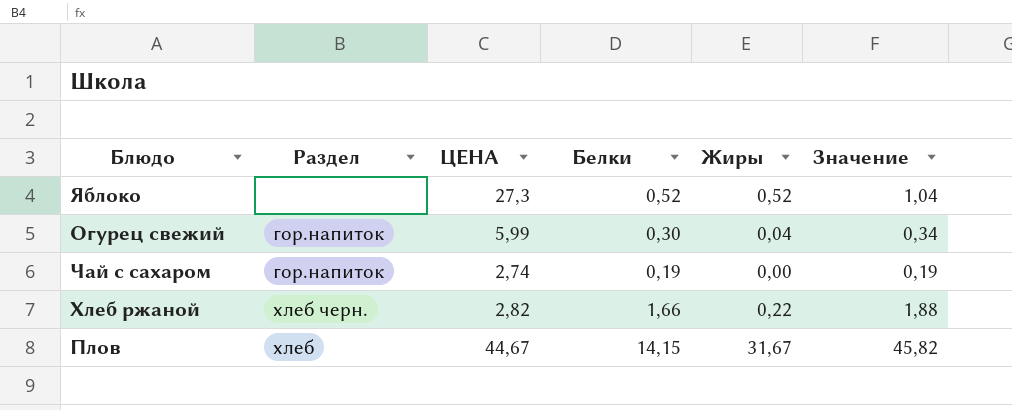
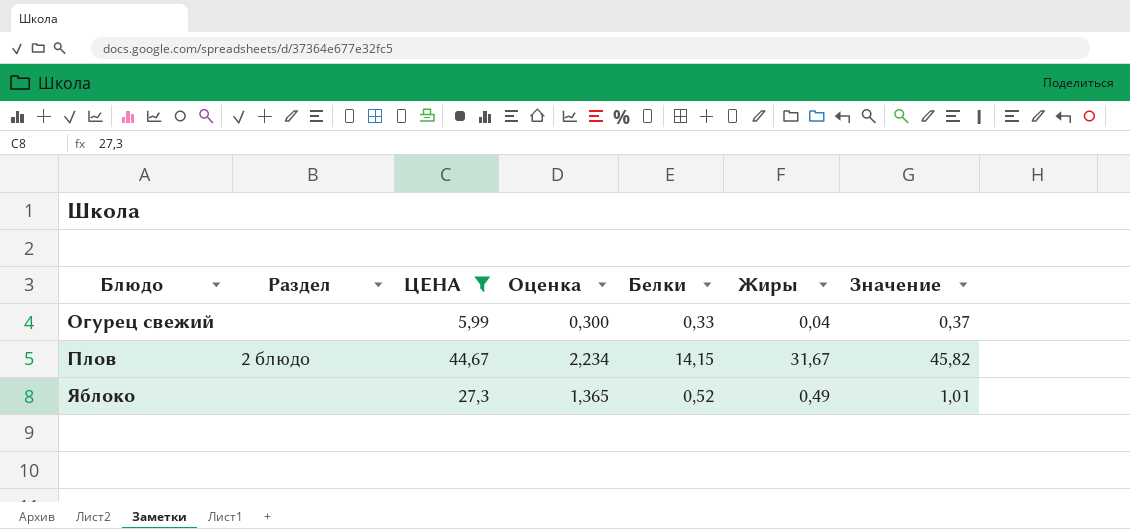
filter: none -> ЦЕНА >= 5,99
row order: none -> Блюдо ascending
column Оценка | formula: none -> [ЦЕНА] * 0,05
Огурец свежий | Раздел: гор.напиток -> none
Огурец свежий | Белки: 0,30 -> 0,33
Огурец свежий | Значение: 0,34 -> 0,37
Плов | Раздел: хлеб -> 2 блюдо
Яблоко | Жиры: 0,52 -> 0,49
Яблоко | Значение: 1,04 -> 1,01

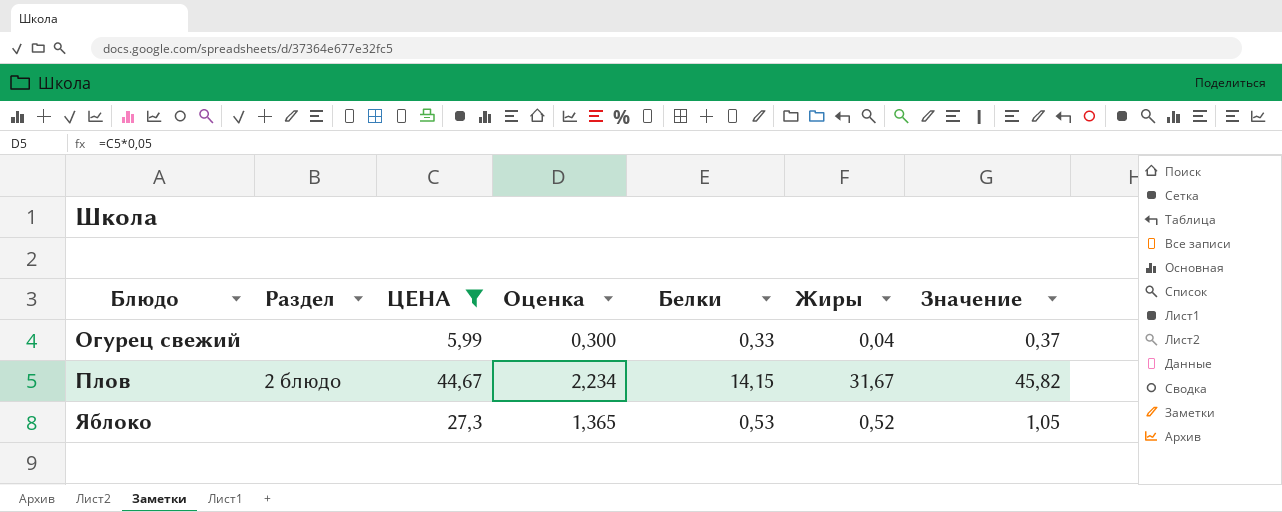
Яблоко | Белки: 0,52 -> 0,53
Яблоко | Жиры: 0,49 -> 0,52
Яблоко | Значение: 1,01 -> 1,05

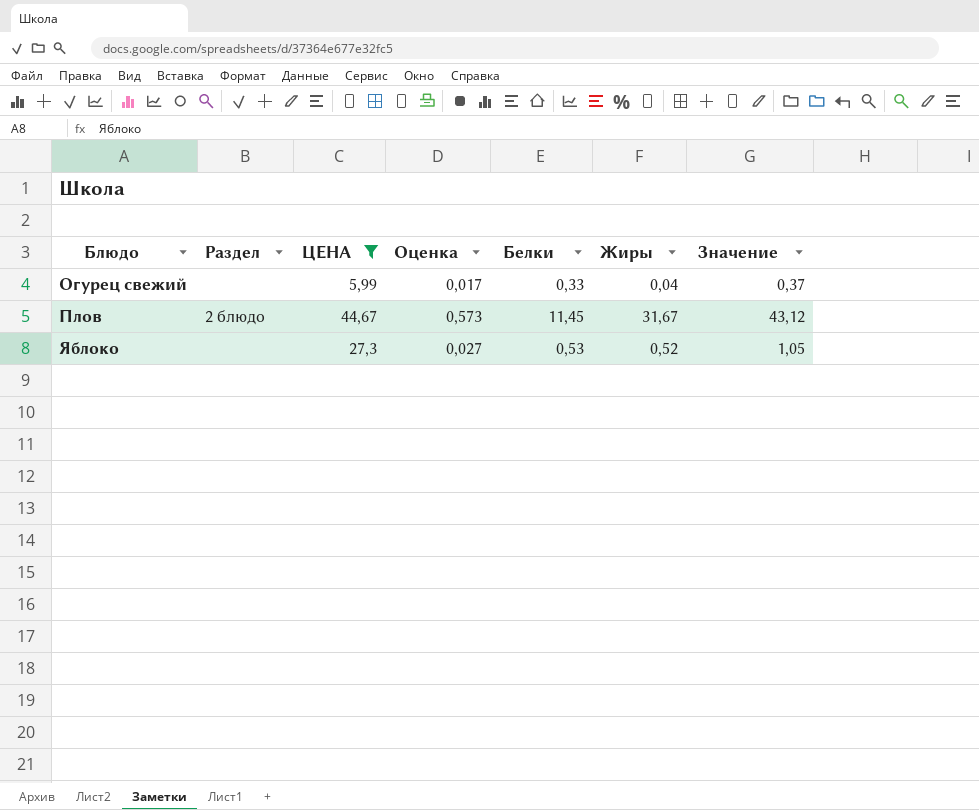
column Оценка | formula: [ЦЕНА] * 0,05 -> [Белки] * 0,05
Плов | Белки: 14,15 -> 11,45
Плов | Значение: 45,82 -> 43,12

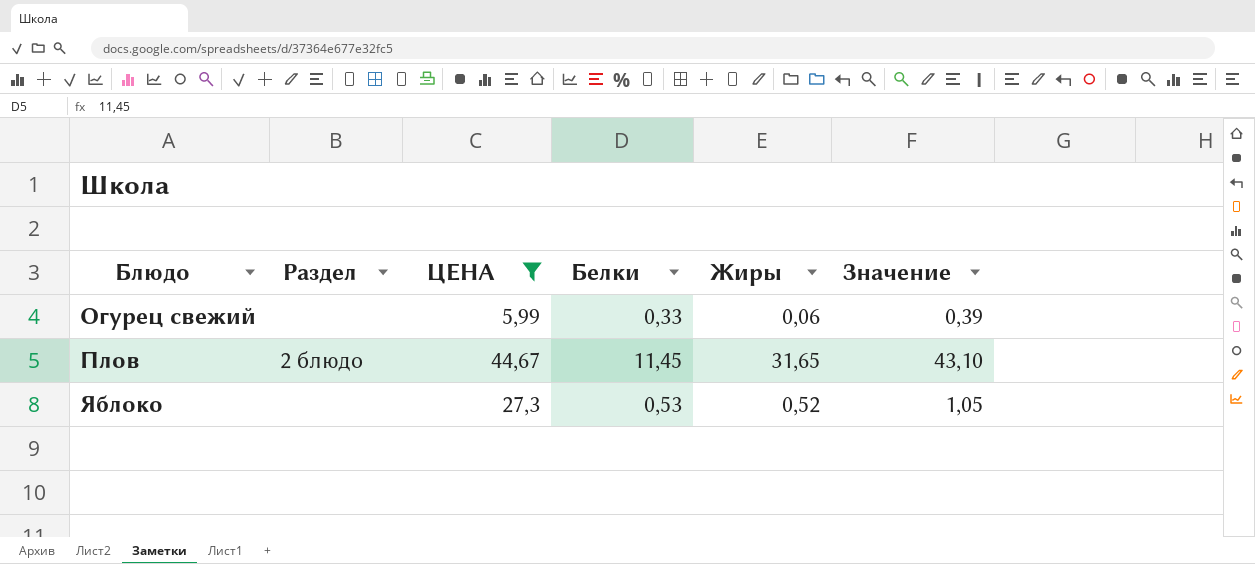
column Оценка | formula: [Белки] * 0,05 -> none
Огурец свежий | Жиры: 0,04 -> 0,06
Огурец свежий | Значение: 0,37 -> 0,39
Плов | Жиры: 31,67 -> 31,65
Плов | Значение: 43,12 -> 43,10

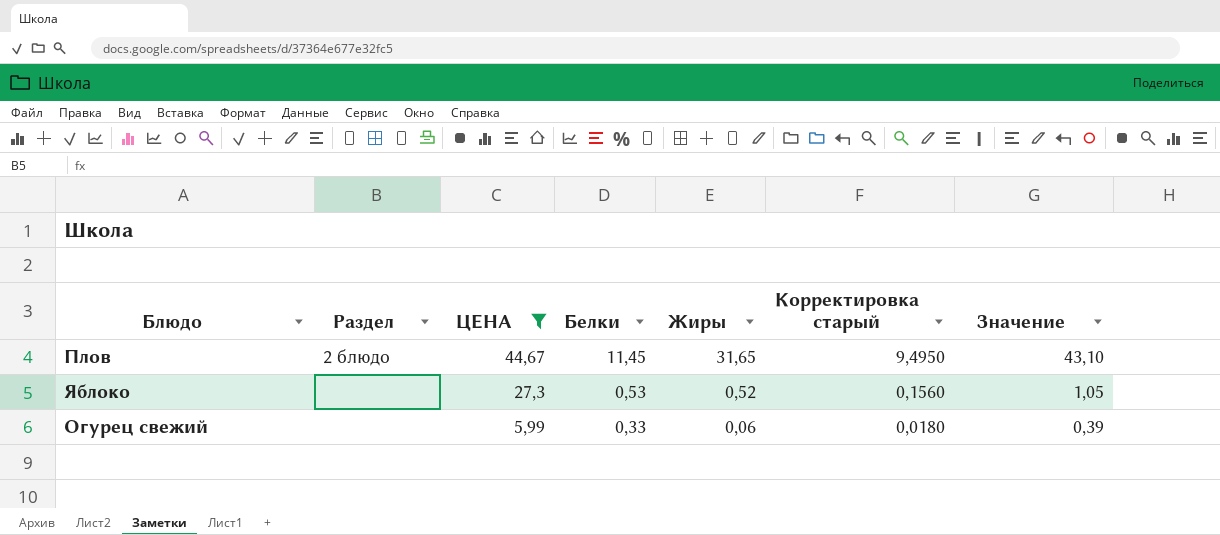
row order: Блюдо ascending -> ЦЕНА descending
column Корректировка старый | formula: none -> [Жиры] * 0,3

